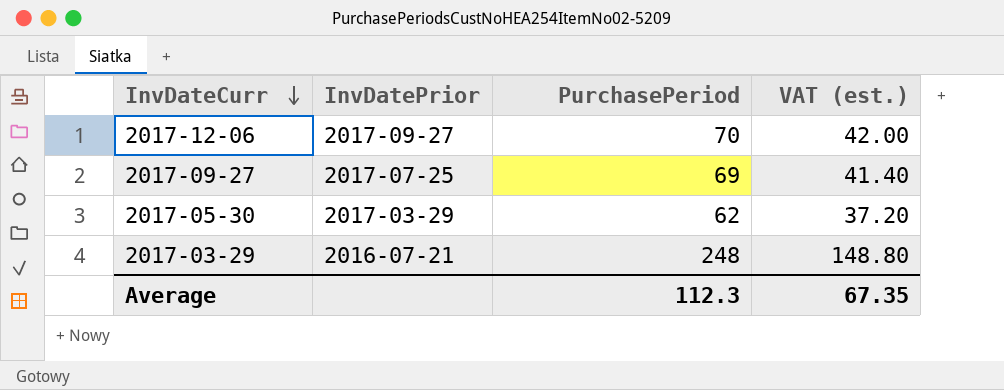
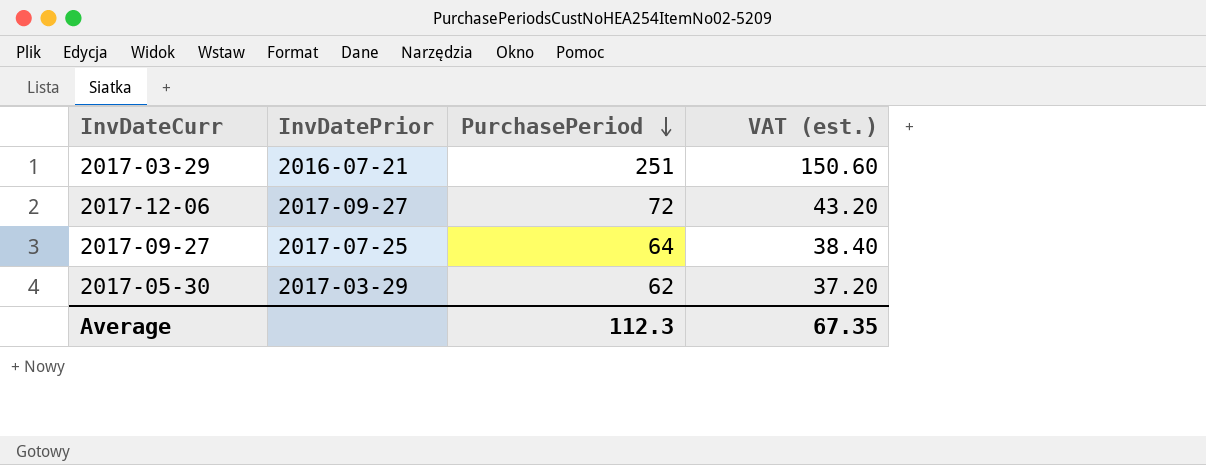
row order: InvDateCurr descending -> PurchasePeriod descending
2017-03-29 | PurchasePeriod: 248 -> 251
2017-03-29 | VAT (est.): 148.80 -> 150.60
2017-12-06 | PurchasePeriod: 70 -> 72
2017-12-06 | VAT (est.): 42.00 -> 43.20
2017-09-27 | PurchasePeriod: 69 -> 64
2017-09-27 | VAT (est.): 41.40 -> 38.40

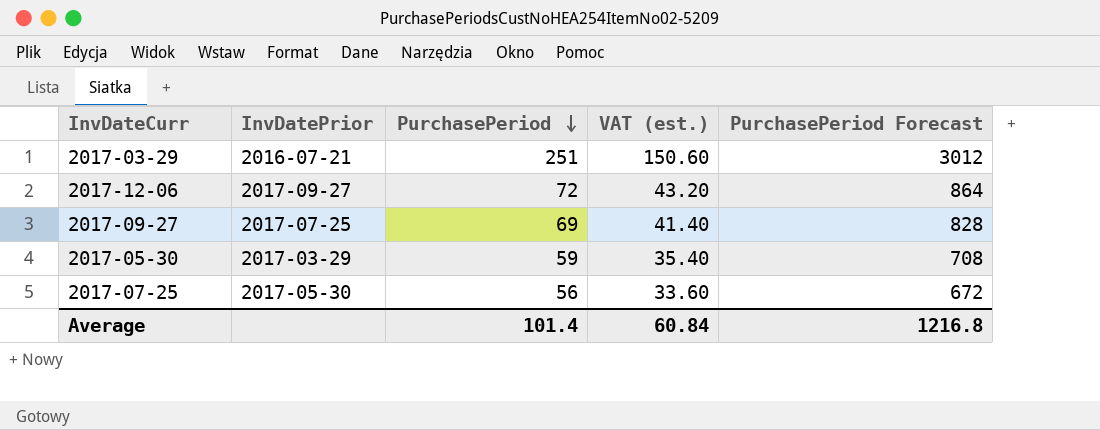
column PurchasePeriod Forecast | formula: none -> [PurchasePeriod] * 12
2017-09-27 | PurchasePeriod: 64 -> 69
2017-09-27 | VAT (est.): 38.40 -> 41.40
2017-05-30 | PurchasePeriod: 62 -> 59
2017-05-30 | VAT (est.): 37.20 -> 35.40
row 2017-07-25: none -> 2017-05-30 | 56 | 33.60 | 672
Average | PurchasePeriod: 112.3 -> 101.4
Average | VAT (est.): 67.35 -> 60.84

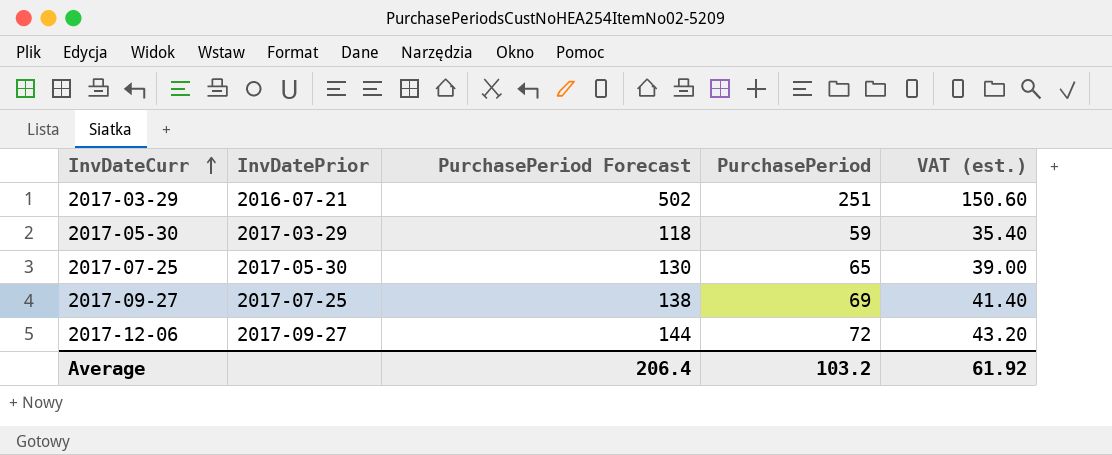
row order: PurchasePeriod descending -> InvDateCurr ascending
column PurchasePeriod Forecast | formula: [PurchasePeriod] * 12 -> [PurchasePeriod] * 2
column PurchasePeriod Forecast | position: 5 -> 3
2017-07-25 | PurchasePeriod: 56 -> 65
2017-07-25 | VAT (est.): 33.60 -> 39.00
Average | PurchasePeriod Forecast: 1216.8 -> 206.4
Average | PurchasePeriod: 101.4 -> 103.2
Average | VAT (est.): 60.84 -> 61.92

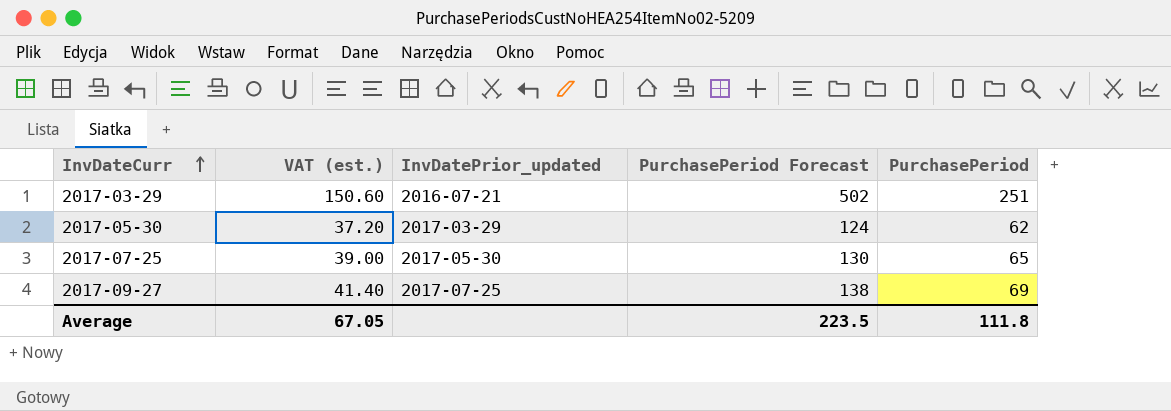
column VAT (est.) | position: 5 -> 2
column name: InvDatePrior -> InvDatePrior_updated
row 2017-12-06: 2017-09-27 | 144 | 72 | 43.20 -> none
2017-05-30 | VAT (est.): 35.40 -> 37.20
2017-05-30 | PurchasePeriod Forecast: 118 -> 124
2017-05-30 | PurchasePeriod: 59 -> 62
Average | VAT (est.): 61.92 -> 67.05
Average | PurchasePeriod Forecast: 206.4 -> 223.5
Average | PurchasePeriod: 103.2 -> 111.8

